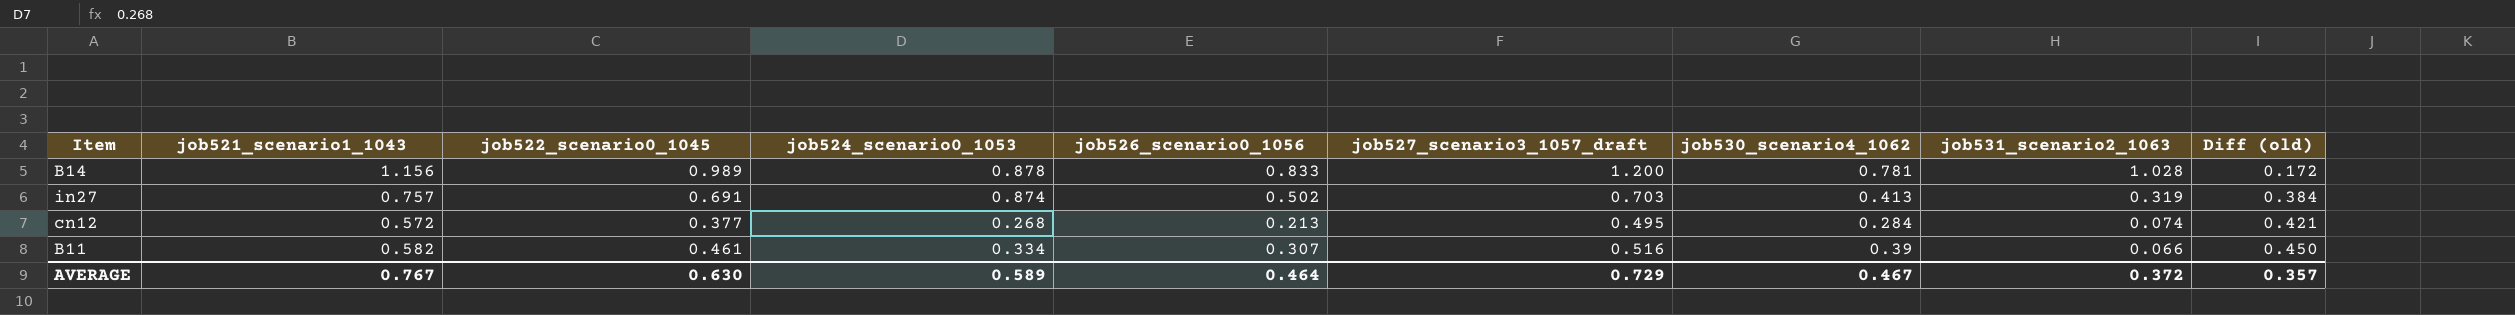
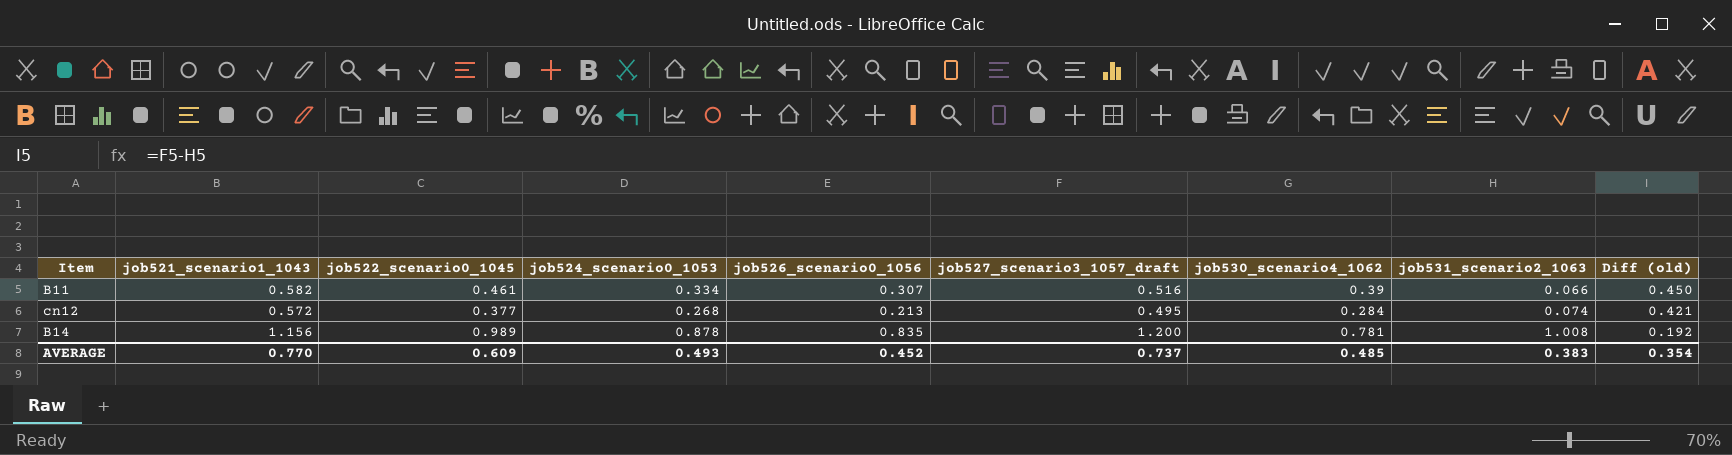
row order: job531_scenario2_1063 descending -> job531_scenario2_1063 ascending
row in27: 0.757 | 0.691 | 0.874 | 0.502 | 0.703 | 0.413 | 0.319 | 0.384 -> none
B14 | job526_scenario0_1056: 0.833 -> 0.835
B14 | job531_scenario2_1063: 1.028 -> 1.008
B14 | Diff (old): 0.172 -> 0.192
AVERAGE | job521_scenario1_1043: 0.767 -> 0.770
AVERAGE | job522_scenario0_1045: 0.630 -> 0.609
AVERAGE | job524_scenario0_1053: 0.589 -> 0.493
AVERAGE | job526_scenario0_1056: 0.464 -> 0.452
AVERAGE | job527_scenario3_1057_draft: 0.729 -> 0.737
AVERAGE | job530_scenario4_1062: 0.467 -> 0.485
AVERAGE | job531_scenario2_1063: 0.372 -> 0.383
AVERAGE | Diff (old): 0.357 -> 0.354

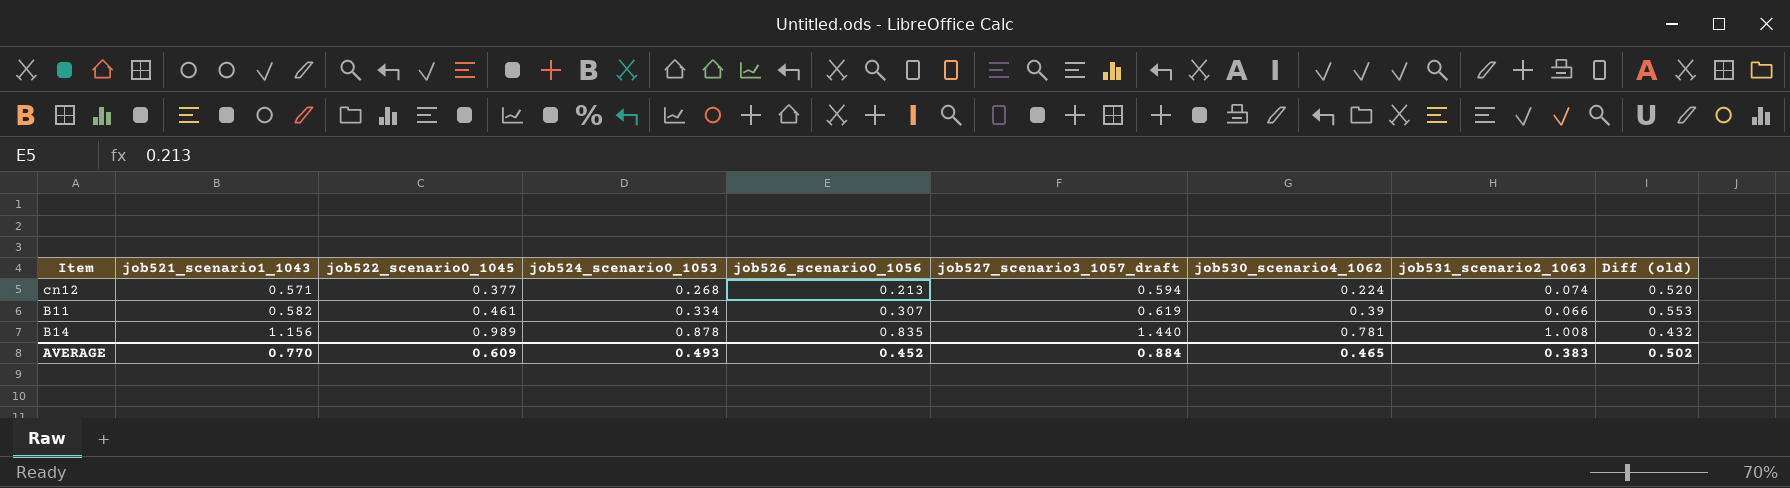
row order: job531_scenario2_1063 ascending -> job521_scenario1_1043 ascending
cn12 | job521_scenario1_1043: 0.572 -> 0.571
cn12 | job527_scenario3_1057_draft: 0.495 -> 0.594
cn12 | job530_scenario4_1062: 0.284 -> 0.224
cn12 | Diff (old): 0.421 -> 0.520
B11 | job527_scenario3_1057_draft: 0.516 -> 0.619
B11 | Diff (old): 0.450 -> 0.553
B14 | job527_scenario3_1057_draft: 1.200 -> 1.440
B14 | Diff (old): 0.192 -> 0.432
AVERAGE | job527_scenario3_1057_draft: 0.737 -> 0.884
AVERAGE | job530_scenario4_1062: 0.485 -> 0.465
AVERAGE | Diff (old): 0.354 -> 0.502

